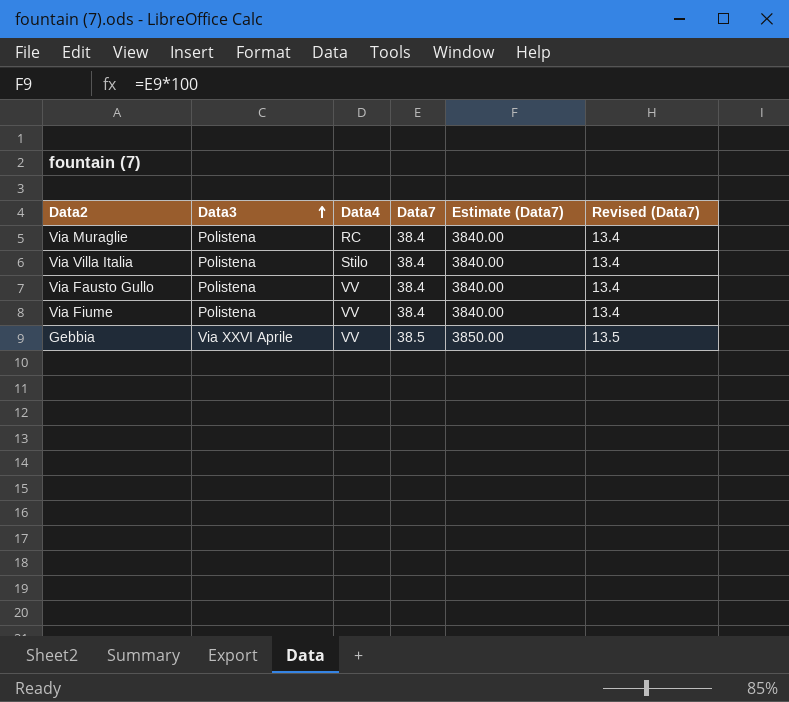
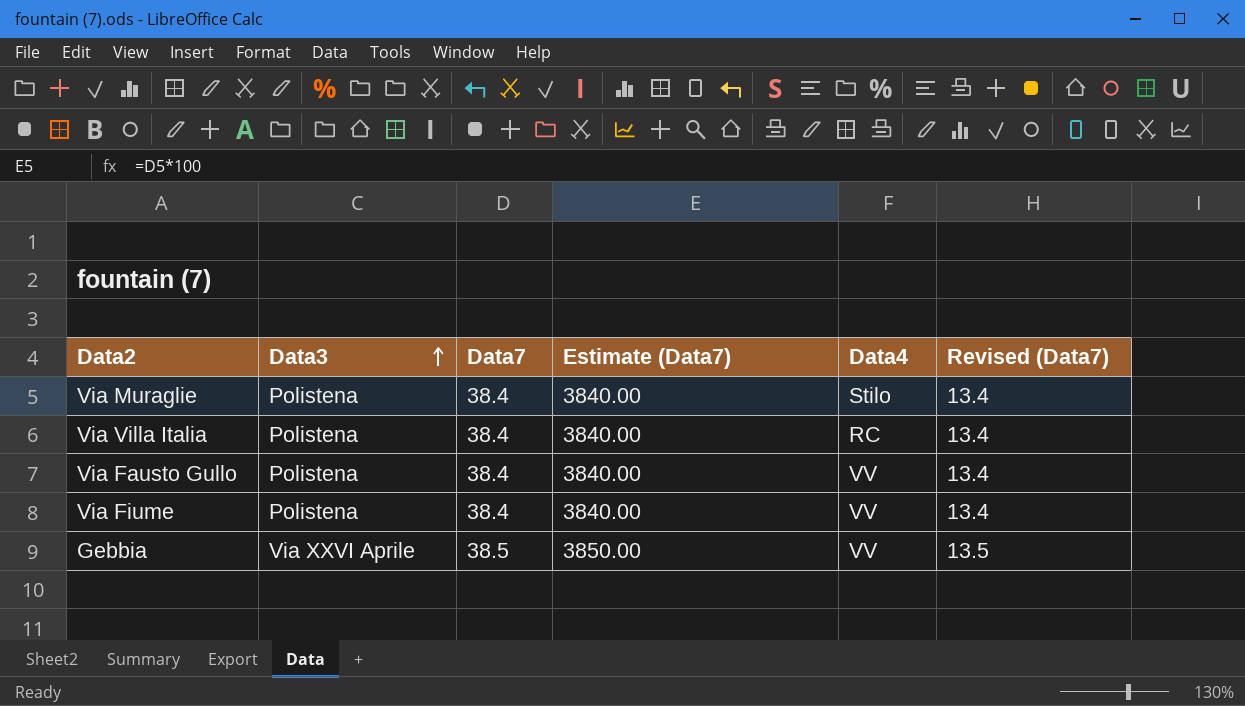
column Data4 | position: 3 -> 5
Via Muraglie | Data4: RC -> Stilo
Via Villa Italia | Data4: Stilo -> RC

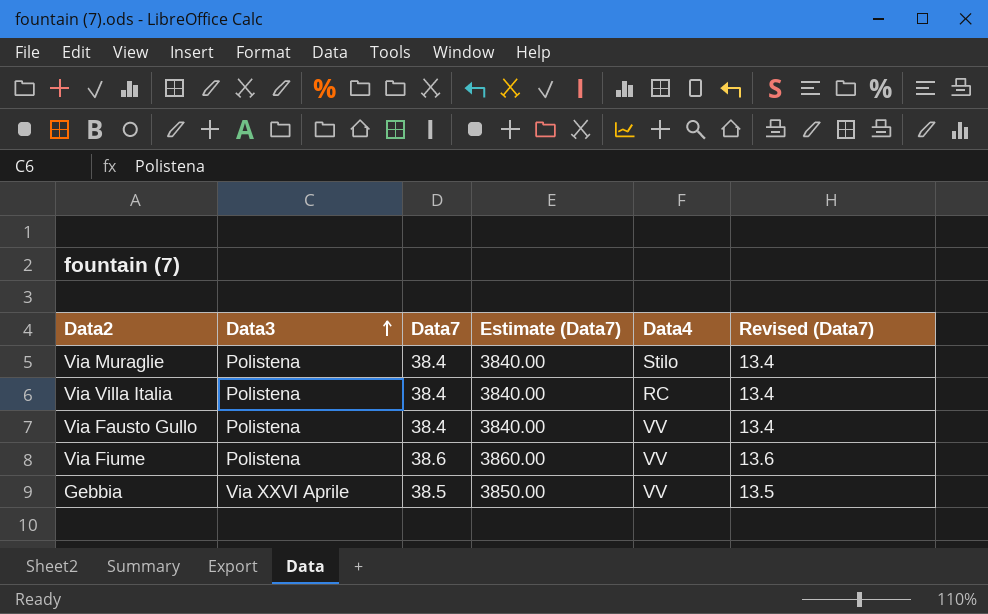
Via Fiume | Data7: 38.4 -> 38.6
Via Fiume | Estimate (Data7): 3840.00 -> 3860.00
Via Fiume | Revised (Data7): 13.4 -> 13.6

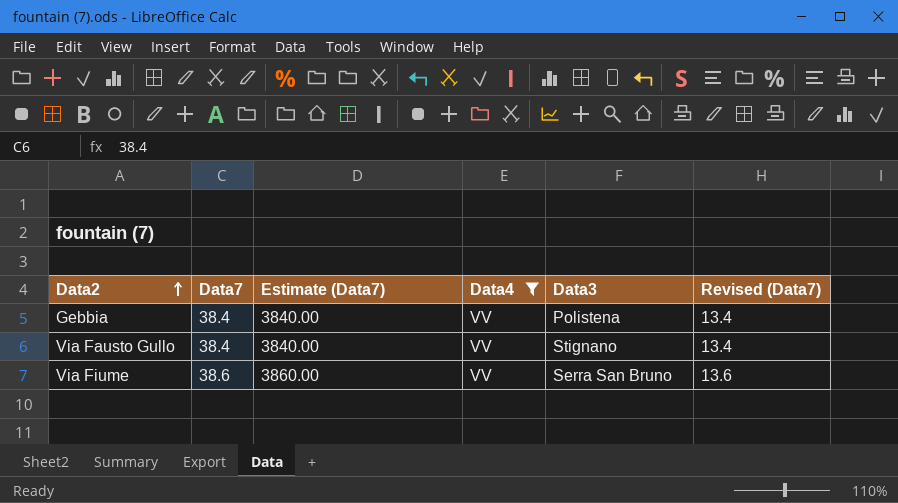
filter: none -> Data4 = VV
row order: Data3 ascending -> Data2 ascending
column Data3 | position: 2 -> 5
Gebbia | Data7: 38.5 -> 38.4
Gebbia | Estimate (Data7): 3850.00 -> 3840.00
Gebbia | Data3: Via XXVI Aprile -> Polistena
Gebbia | Revised (Data7): 13.5 -> 13.4
Via Fausto Gullo | Data3: Polistena -> Stignano
Via Fiume | Data3: Polistena -> Serra San Bruno

